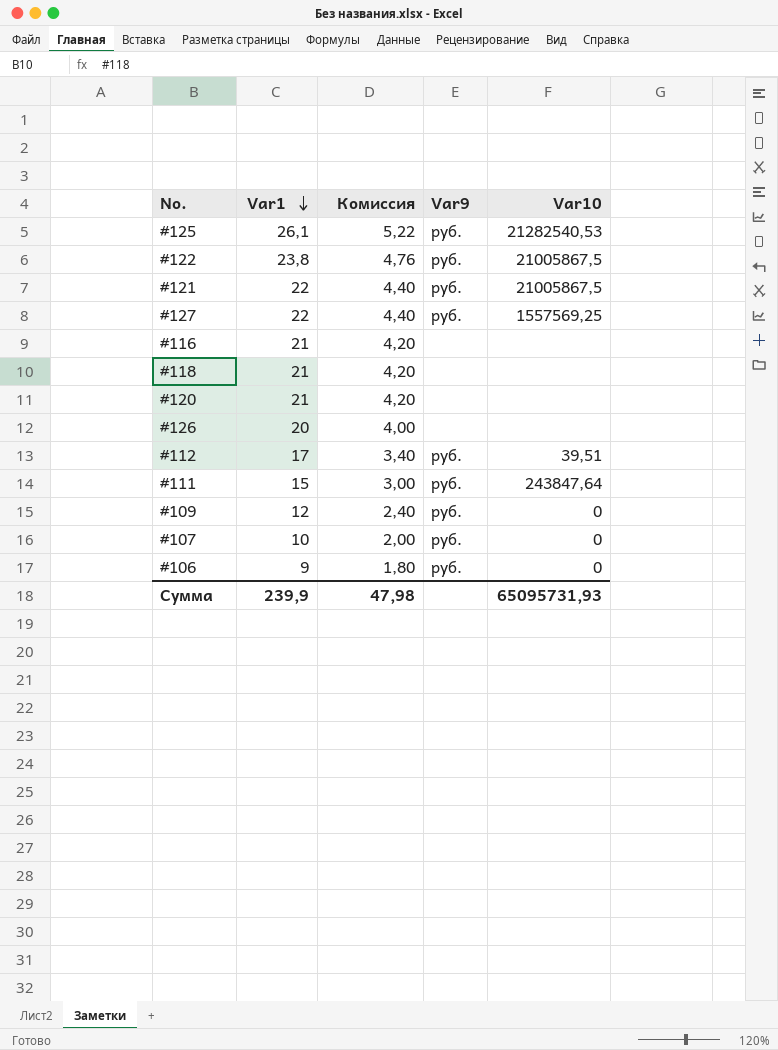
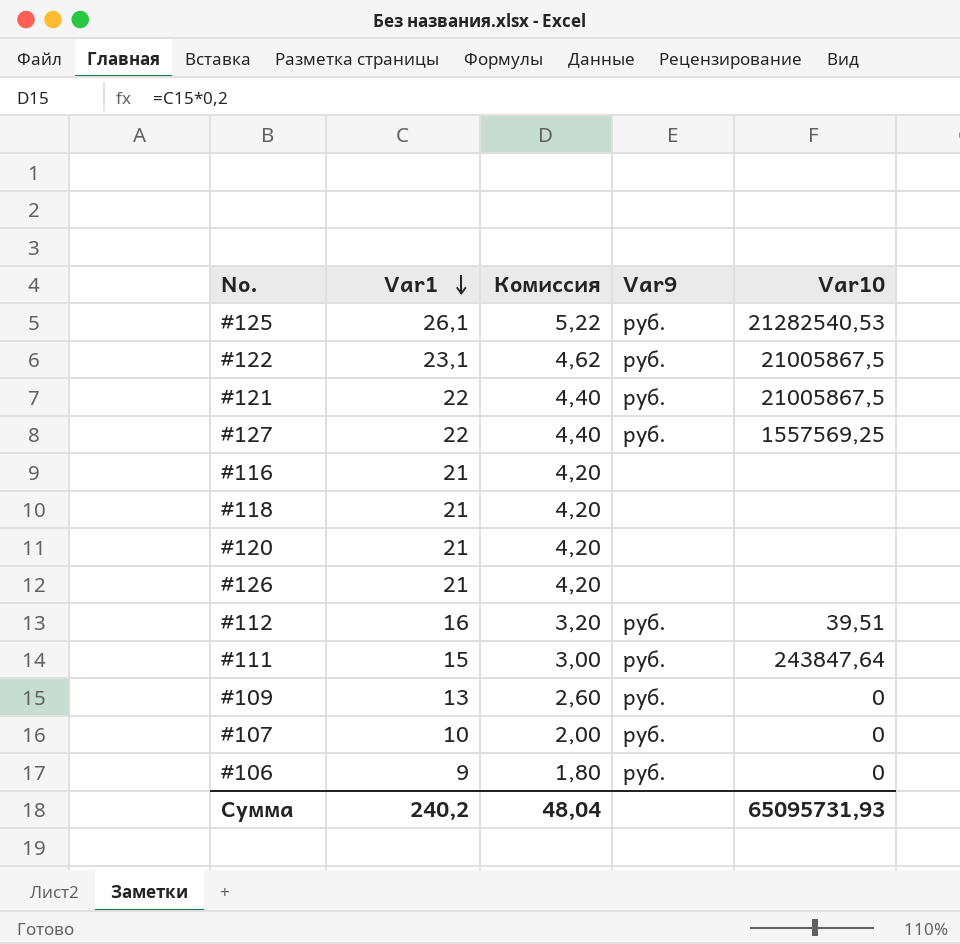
#122 | Var1: 23,8 -> 23,1
#122 | Комиссия: 4,76 -> 4,62
#126 | Var1: 20 -> 21
#126 | Комиссия: 4,00 -> 4,20
#112 | Var1: 17 -> 16
#112 | Комиссия: 3,40 -> 3,20
#109 | Var1: 12 -> 13
#109 | Комиссия: 2,40 -> 2,60
Сумма | Var1: 239,9 -> 240,2
Сумма | Комиссия: 47,98 -> 48,04

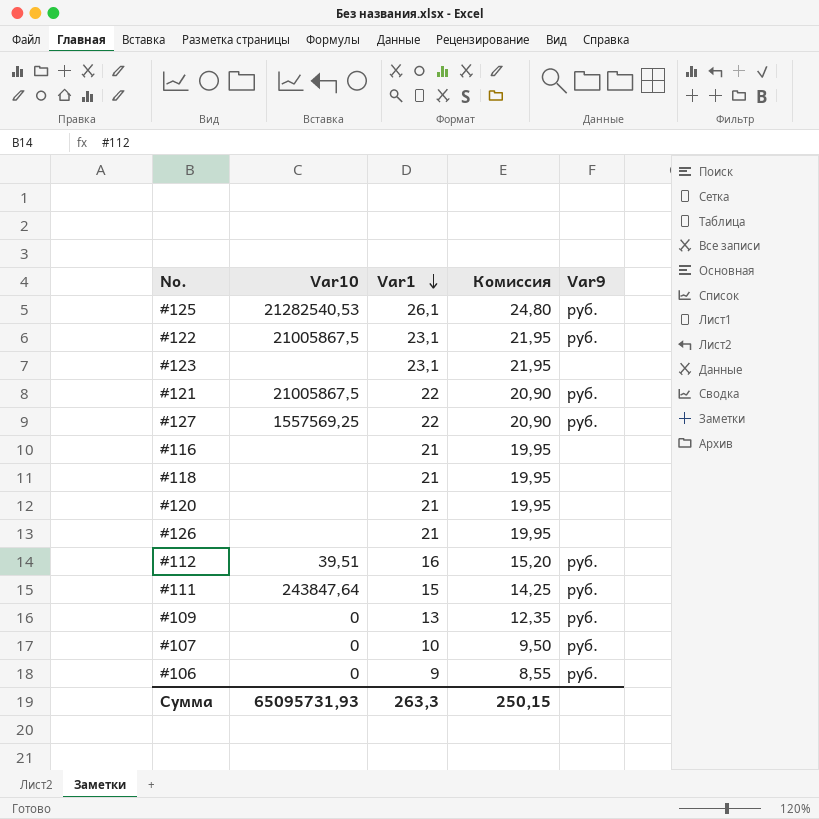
column Var10 | position: 5 -> 2
column Комиссия | formula: [Var1] * 0,2 -> [Var1] * 0,95
row #123: none -> none | 23,1 | 21,95 | none
Сумма | Var1: 240,2 -> 263,3
Сумма | Комиссия: 48,04 -> 250,15

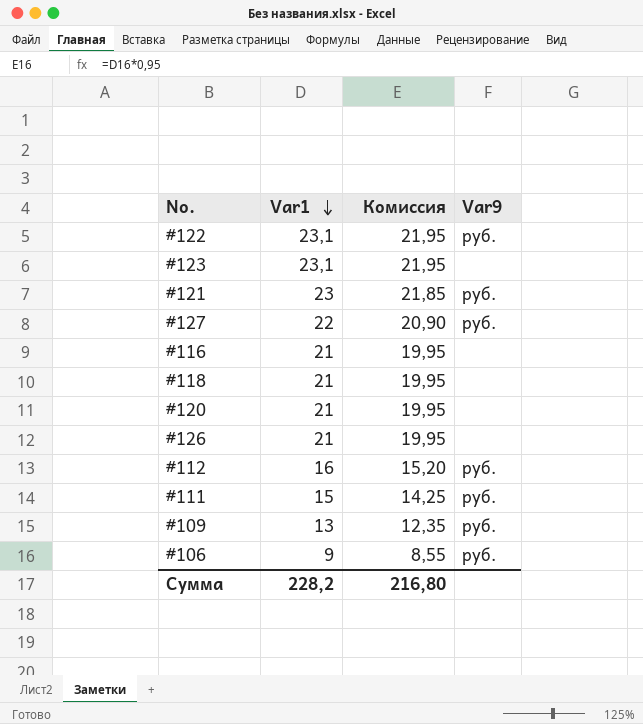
column Var10 | position: 2 -> none
row #125: 21282540,53 | 26,1 | 24,80 | руб. -> none
row #107: 0 | 10 | 9,50 | руб. -> none
#121 | Var1: 22 -> 23
#121 | Комиссия: 20,90 -> 21,85
Сумма | Var1: 263,3 -> 228,2
Сумма | Комиссия: 250,15 -> 216,80

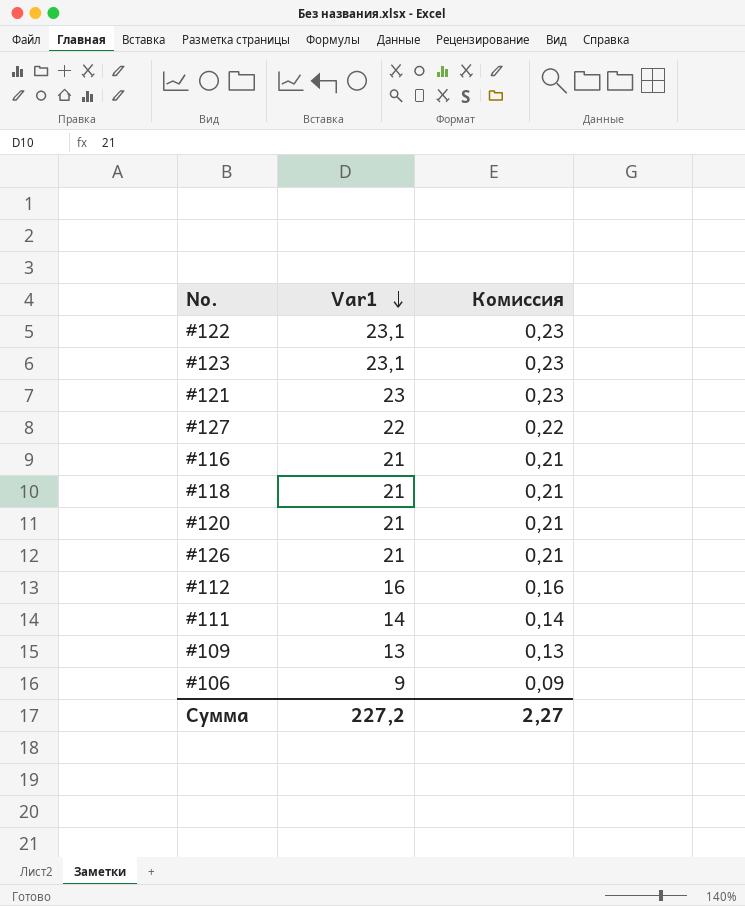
column Var9 | position: 4 -> none
column Комиссия | formula: [Var1] * 0,95 -> [Var1] * 0,01
#111 | Var1: 15 -> 14
Сумма | Var1: 228,2 -> 227,2
Сумма | Комиссия: 216,80 -> 2,27

